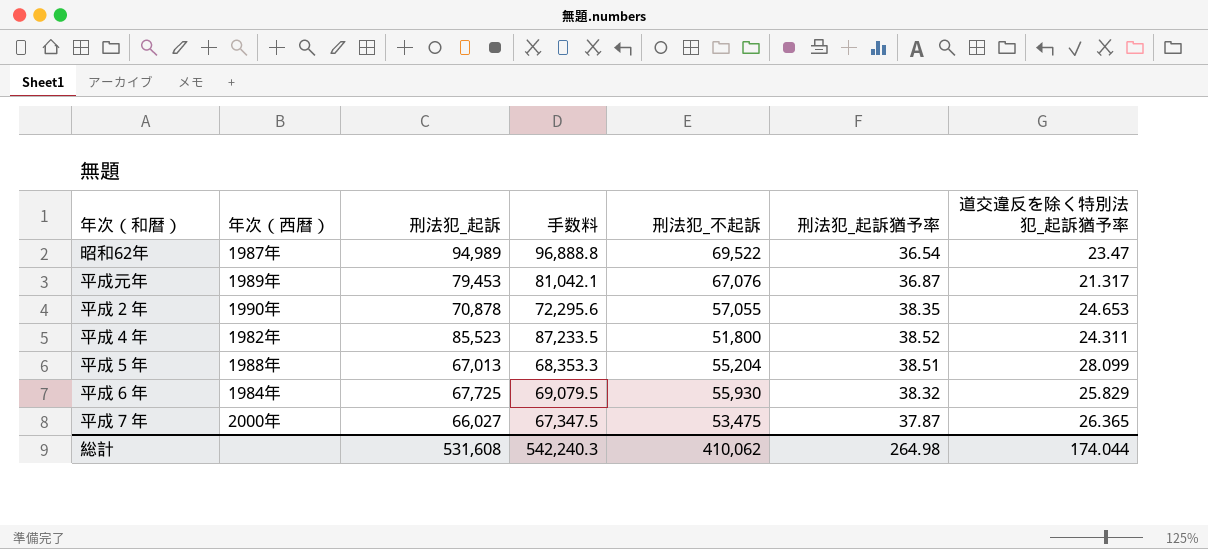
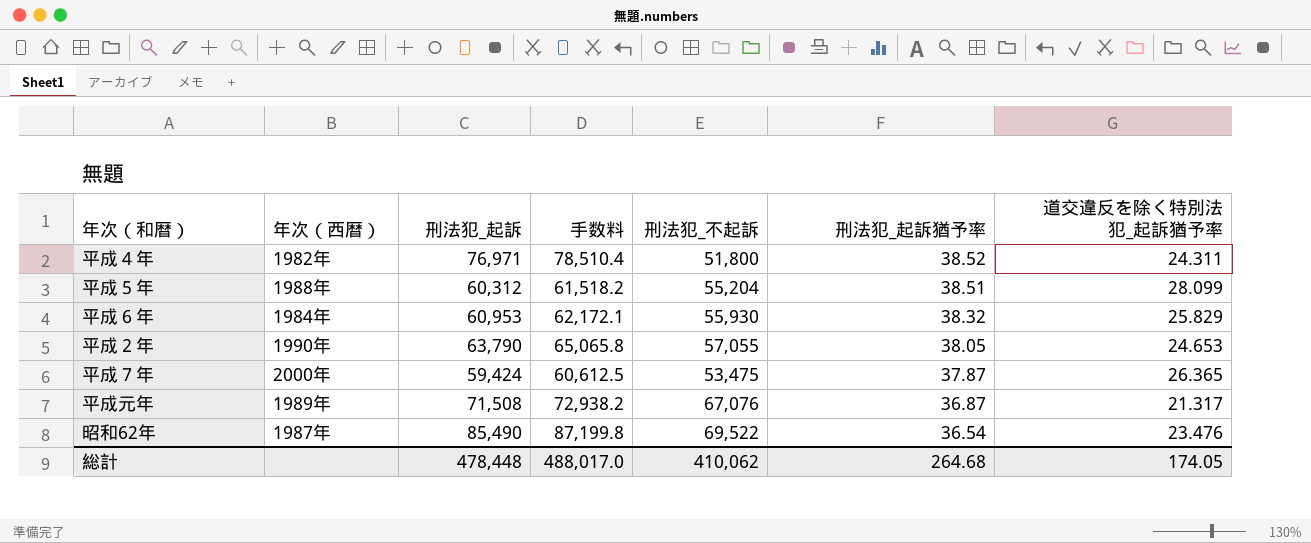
row order: none -> 刑法犯_起訴猶予率 descending
平成４年 | 刑法犯_起訴: 85,523 -> 76,971
平成４年 | 手数料: 87,233.5 -> 78,510.4
平成５年 | 刑法犯_起訴: 67,013 -> 60,312
平成５年 | 手数料: 68,353.3 -> 61,518.2
平成６年 | 刑法犯_起訴: 67,725 -> 60,953
平成６年 | 手数料: 69,079.5 -> 62,172.1
平成２年 | 刑法犯_起訴: 70,878 -> 63,790
平成２年 | 手数料: 72,295.6 -> 65,065.8
平成２年 | 刑法犯_起訴猶予率: 38.35 -> 38.05
平成７年 | 刑法犯_起訴: 66,027 -> 59,424
平成７年 | 手数料: 67,347.5 -> 60,612.5
平成元年 | 刑法犯_起訴: 79,453 -> 71,508
平成元年 | 手数料: 81,042.1 -> 72,938.2
昭和62年 | 刑法犯_起訴: 94,989 -> 85,490
昭和62年 | 手数料: 96,888.8 -> 87,199.8
昭和62年 | 道交違反を除く特別法犯_起訴猶予率: 23.47 -> 23.476
総計 | 刑法犯_起訴: 531,608 -> 478,448
総計 | 手数料: 542,240.3 -> 488,017.0
総計 | 刑法犯_起訴猶予率: 264.98 -> 264.68
総計 | 道交違反を除く特別法犯_起訴猶予率: 174.044 -> 174.05

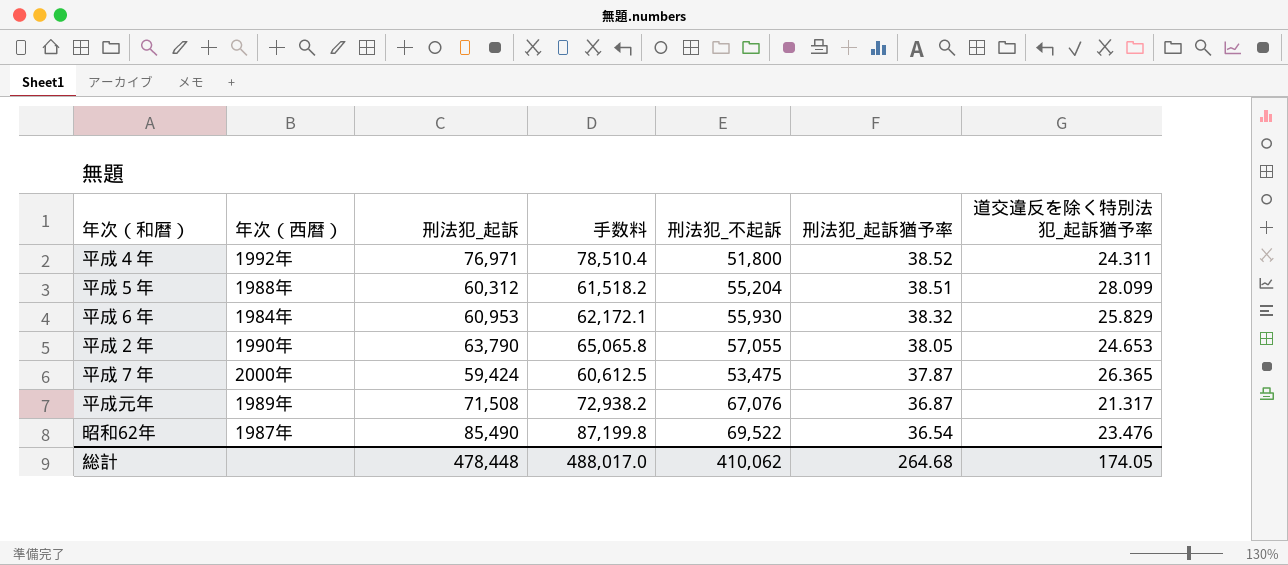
平成４年 | 年次（西暦）: 1982年 -> 1992年

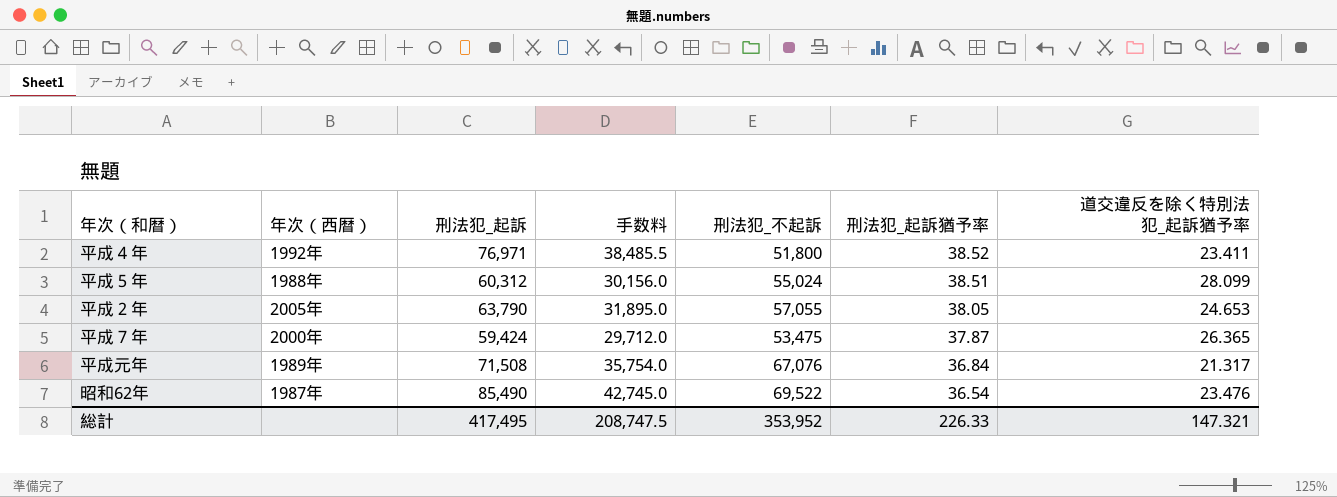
column 手数料 | formula: [刑法犯_起訴] * 1.02 -> [刑法犯_起訴] * 0.5
row 平成６年: 1984年 | 60,953 | 62,172.1 | 55,930 | 38.32 | 25.829 -> none
平成４年 | 道交違反を除く特別法犯_起訴猶予率: 24.311 -> 23.411
平成５年 | 刑法犯_不起訴: 55,204 -> 55,024
平成２年 | 年次（西暦）: 1990年 -> 2005年
平成元年 | 刑法犯_起訴猶予率: 36.87 -> 36.84
総計 | 刑法犯_起訴: 478,448 -> 417,495
総計 | 手数料: 488,017.0 -> 208,747.5
総計 | 刑法犯_不起訴: 410,062 -> 353,952
総計 | 刑法犯_起訴猶予率: 264.68 -> 226.33
総計 | 道交違反を除く特別法犯_起訴猶予率: 174.05 -> 147.321

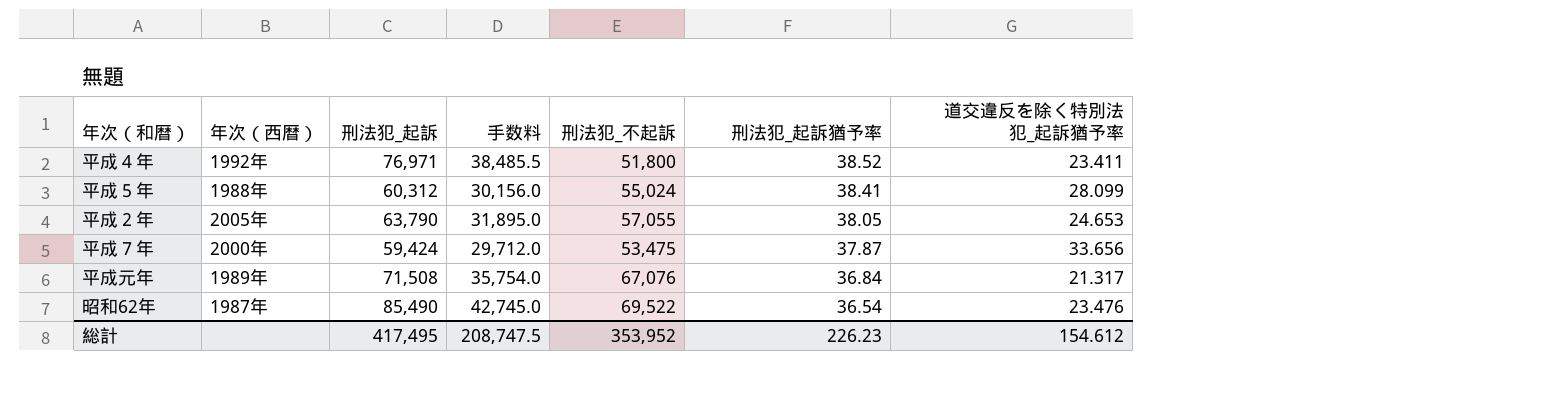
平成５年 | 刑法犯_起訴猶予率: 38.51 -> 38.41
平成７年 | 道交違反を除く特別法犯_起訴猶予率: 26.365 -> 33.656
総計 | 刑法犯_起訴猶予率: 226.33 -> 226.23
総計 | 道交違反を除く特別法犯_起訴猶予率: 147.321 -> 154.612

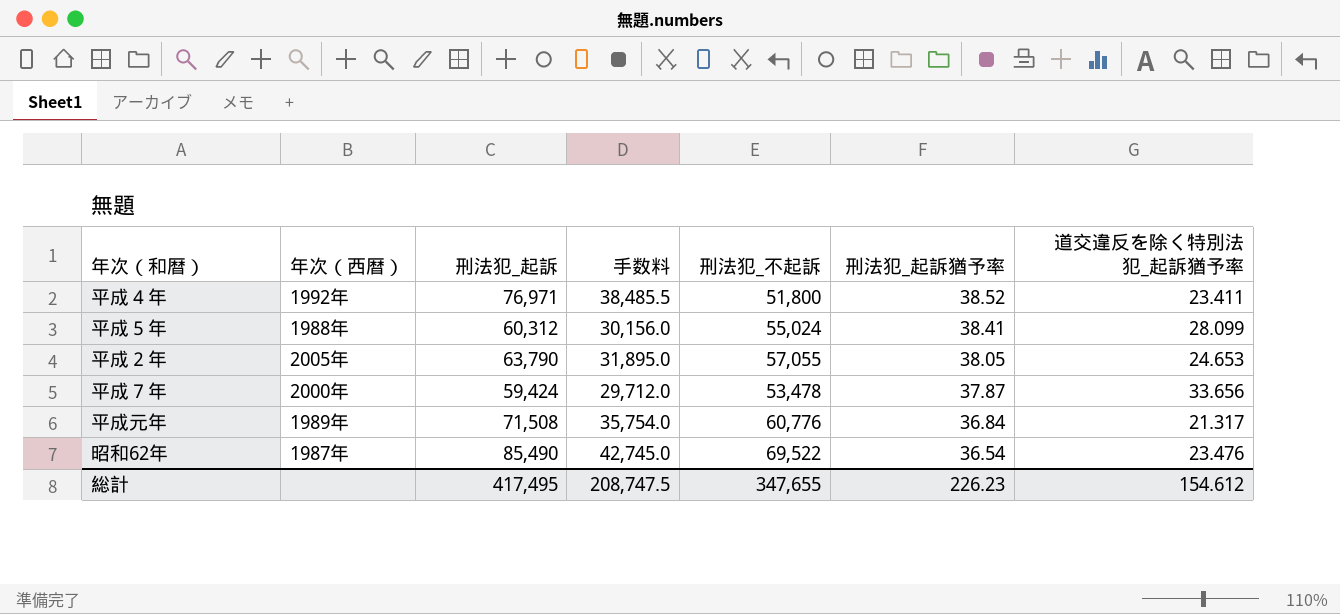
平成７年 | 刑法犯_不起訴: 53,475 -> 53,478
平成元年 | 刑法犯_不起訴: 67,076 -> 60,776
総計 | 刑法犯_不起訴: 353,952 -> 347,655

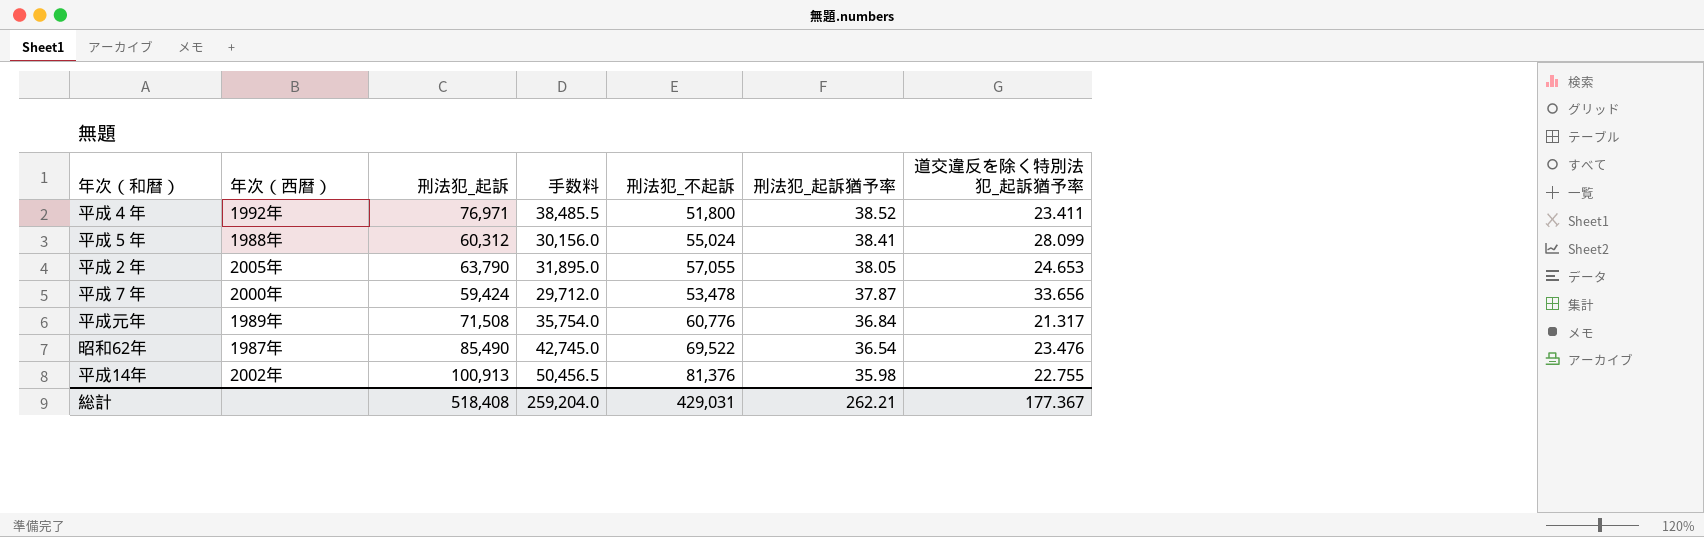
row 平成14年: none -> 2002年 | 100,913 | 50,456.5 | 81,376 | 35.98 | 22.755
総計 | 刑法犯_起訴: 417,495 -> 518,408
総計 | 手数料: 208,747.5 -> 259,204.0
総計 | 刑法犯_不起訴: 347,655 -> 429,031
総計 | 刑法犯_起訴猶予率: 226.23 -> 262.21
総計 | 道交違反を除く特別法犯_起訴猶予率: 154.612 -> 177.367

